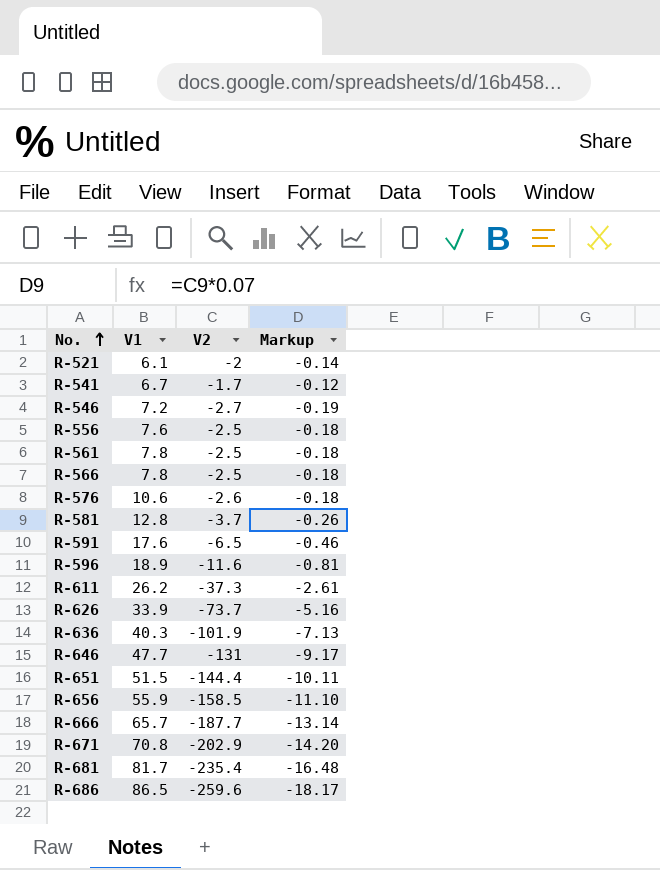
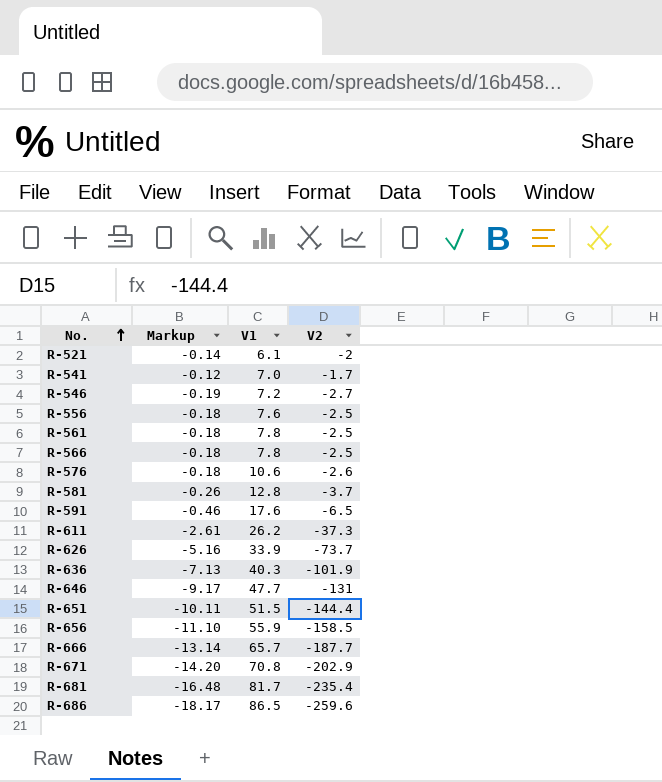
column Markup | position: 4 -> 2
row R-596: 18.9 | -11.6 | -0.81 -> none
R-541 | V1: 6.7 -> 7.0

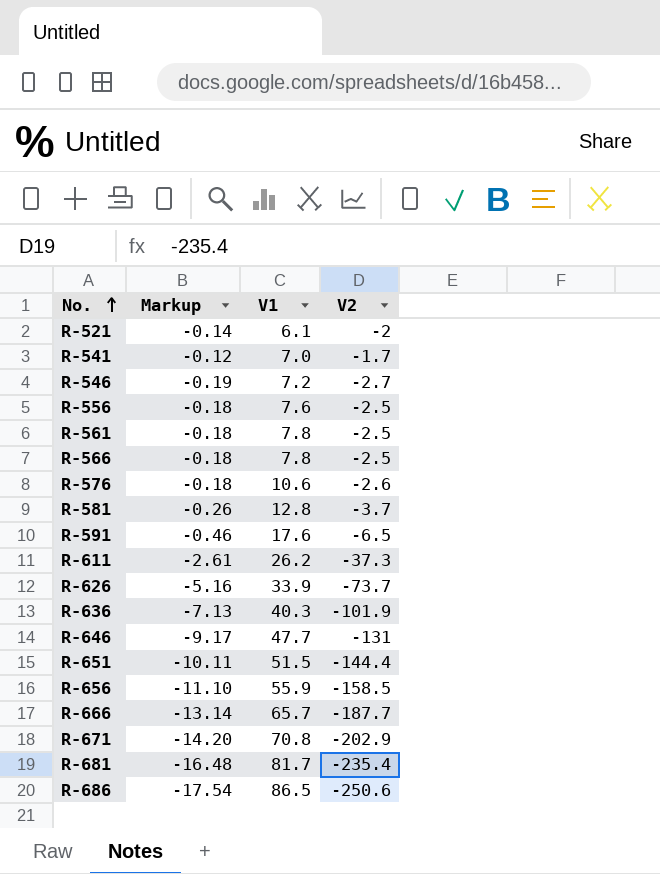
R-686 | Markup: -18.17 -> -17.54
R-686 | V2: -259.6 -> -250.6

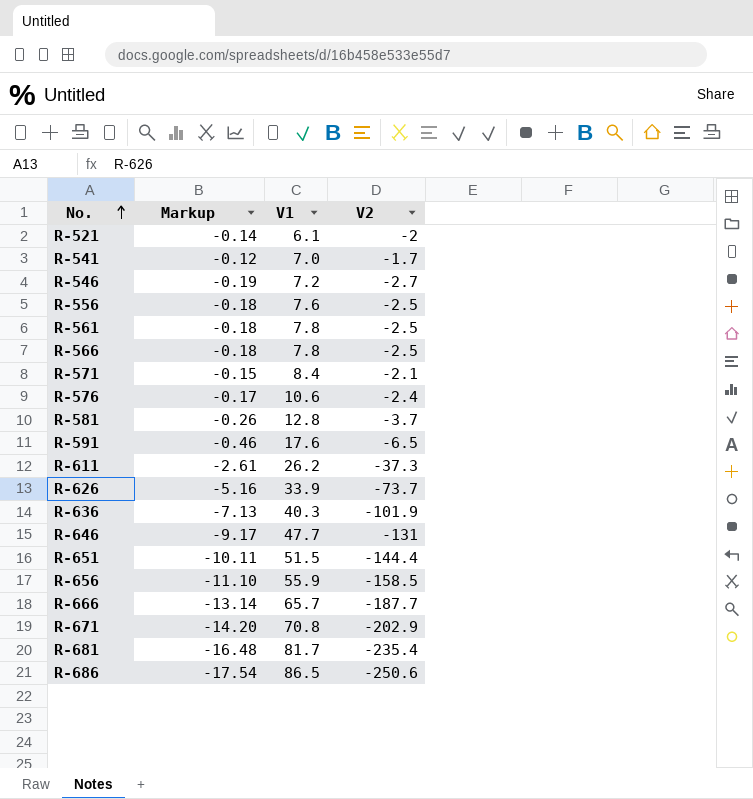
row R-571: none -> -0.15 | 8.4 | -2.1
R-576 | Markup: -0.18 -> -0.17
R-576 | V2: -2.6 -> -2.4

